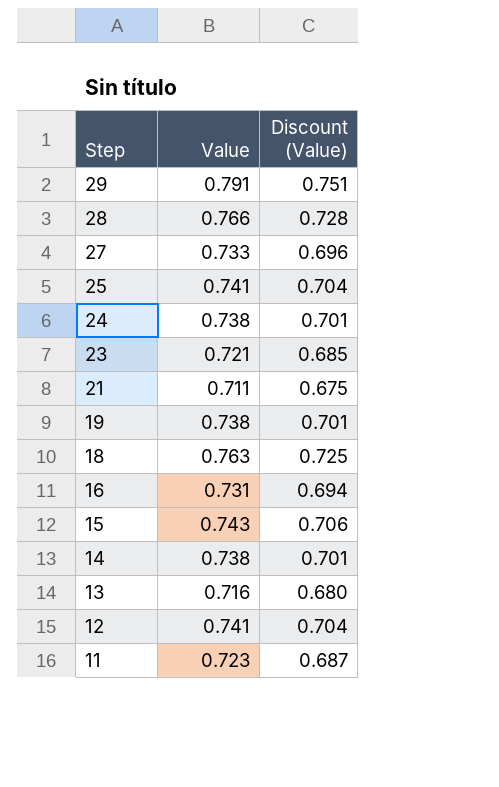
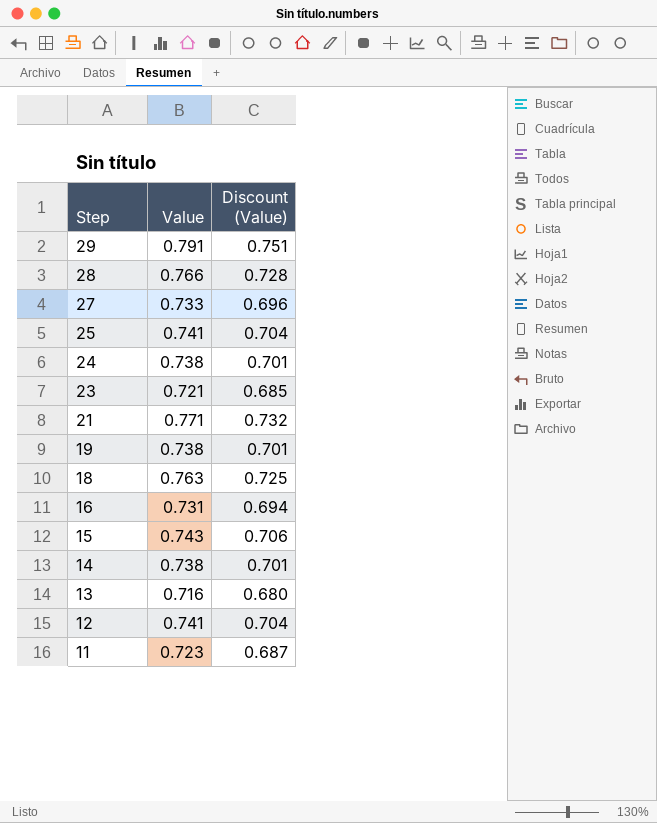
21 | Value: 0.711 -> 0.771
21 | Discount (Value): 0.675 -> 0.732

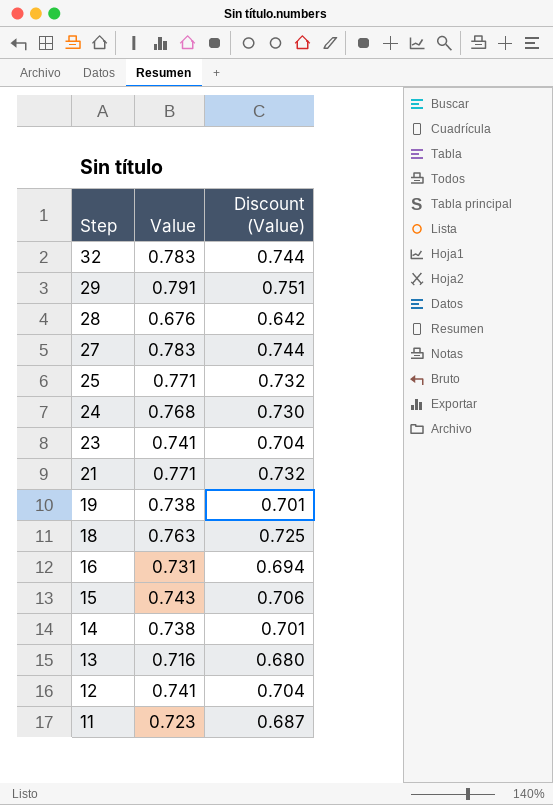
row 32: none -> 0.783 | 0.744
28 | Value: 0.766 -> 0.676
28 | Discount (Value): 0.728 -> 0.642
27 | Value: 0.733 -> 0.783
27 | Discount (Value): 0.696 -> 0.744
25 | Value: 0.741 -> 0.771
25 | Discount (Value): 0.704 -> 0.732
24 | Value: 0.738 -> 0.768
24 | Discount (Value): 0.701 -> 0.730
23 | Value: 0.721 -> 0.741
23 | Discount (Value): 0.685 -> 0.704

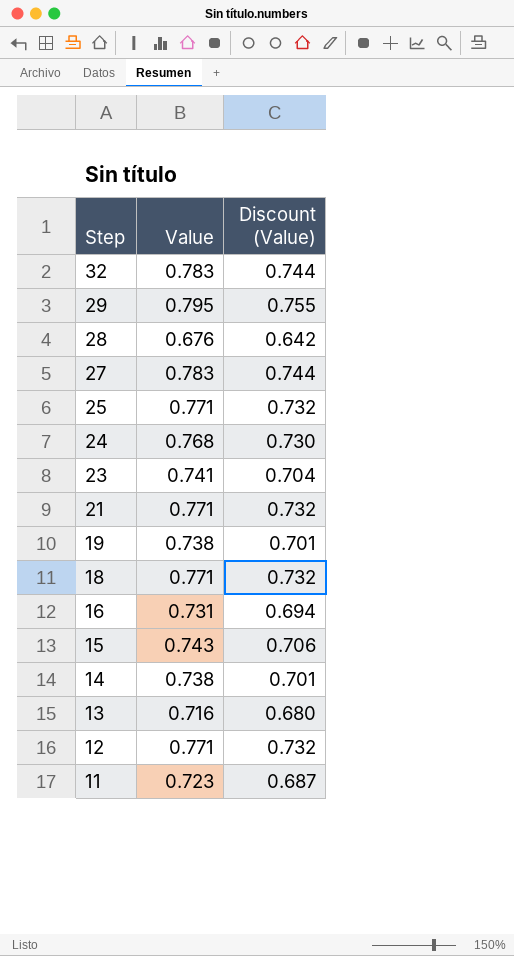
29 | Value: 0.791 -> 0.795
29 | Discount (Value): 0.751 -> 0.755
18 | Value: 0.763 -> 0.771
18 | Discount (Value): 0.725 -> 0.732
12 | Value: 0.741 -> 0.771
12 | Discount (Value): 0.704 -> 0.732

